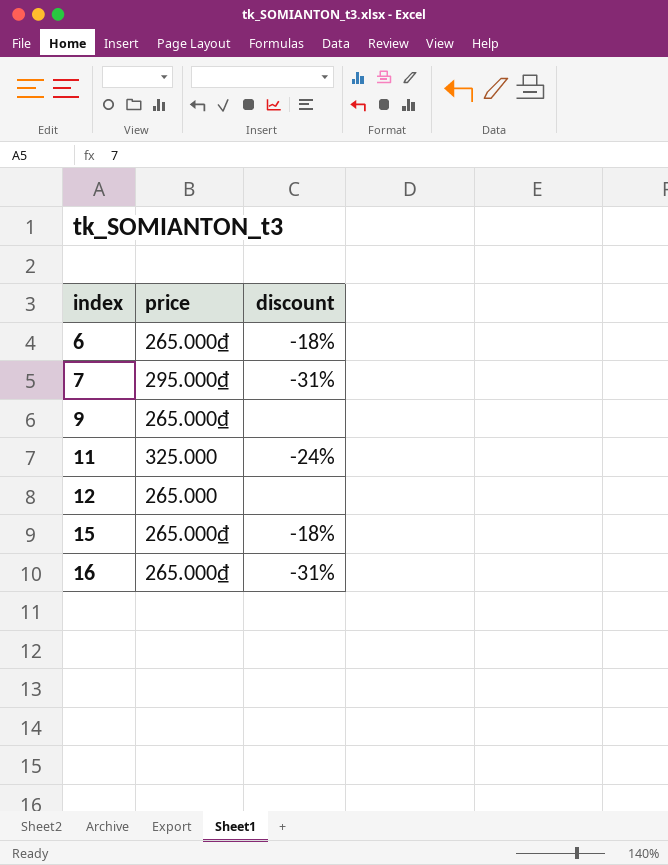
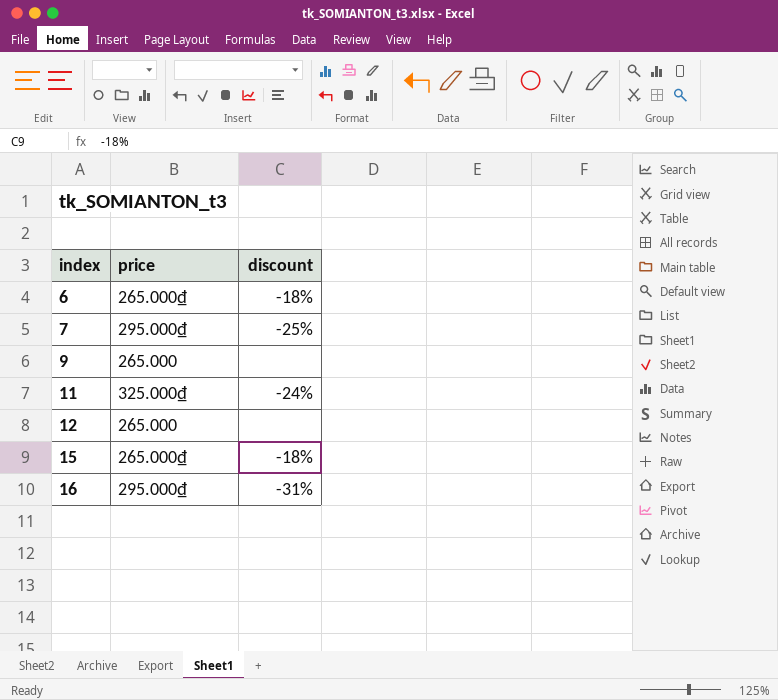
7 | discount: -31% -> -25%
9 | price: 265.000₫ -> 265.000
11 | price: 325.000 -> 325.000₫
16 | price: 265.000₫ -> 295.000₫

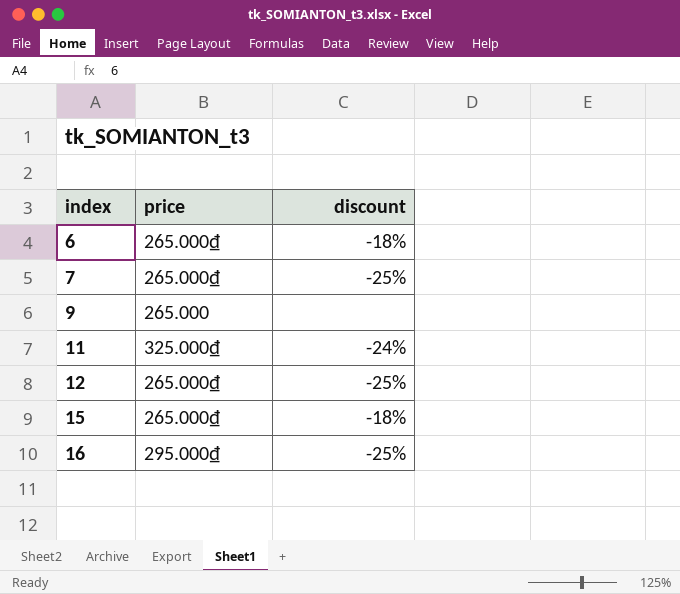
7 | price: 295.000₫ -> 265.000₫
12 | price: 265.000 -> 265.000₫
12 | discount: none -> -25%
16 | discount: -31% -> -25%

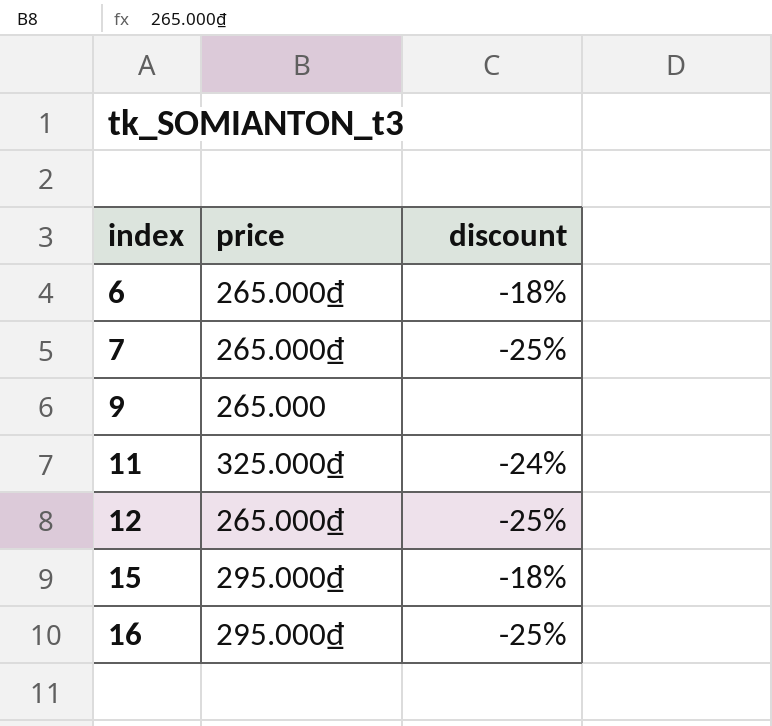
15 | price: 265.000₫ -> 295.000₫

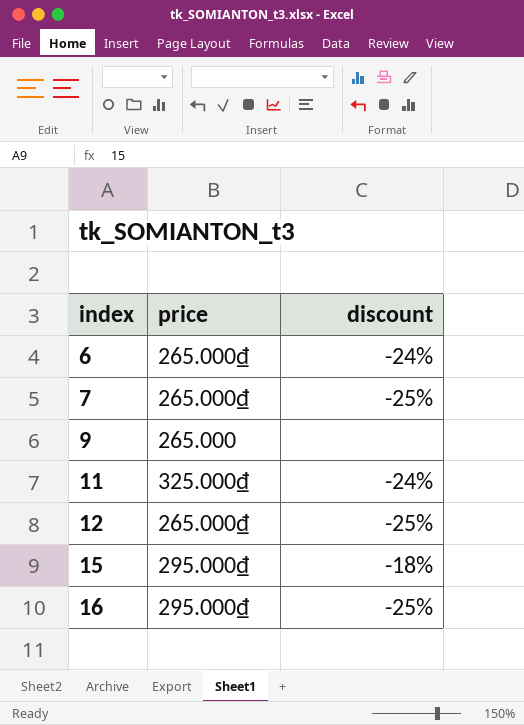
6 | discount: -18% -> -24%

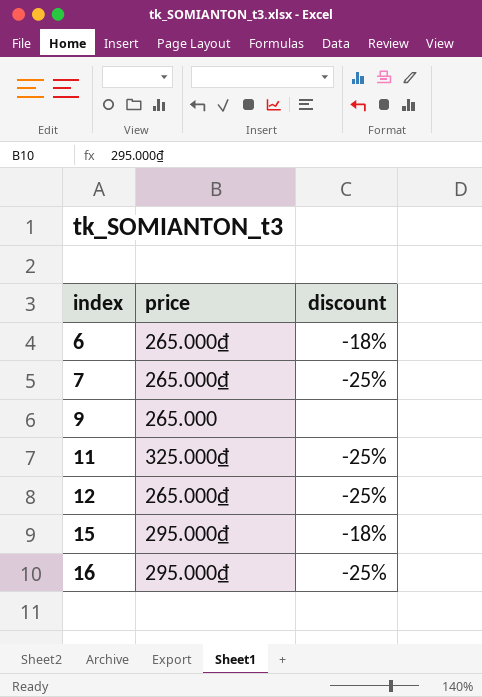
6 | discount: -24% -> -18%
11 | discount: -24% -> -25%

